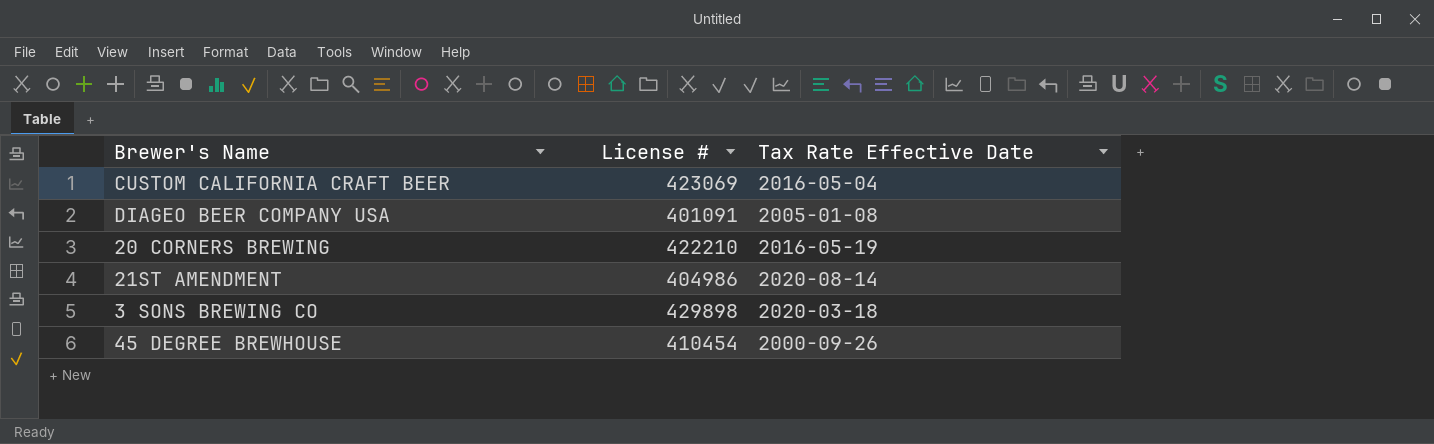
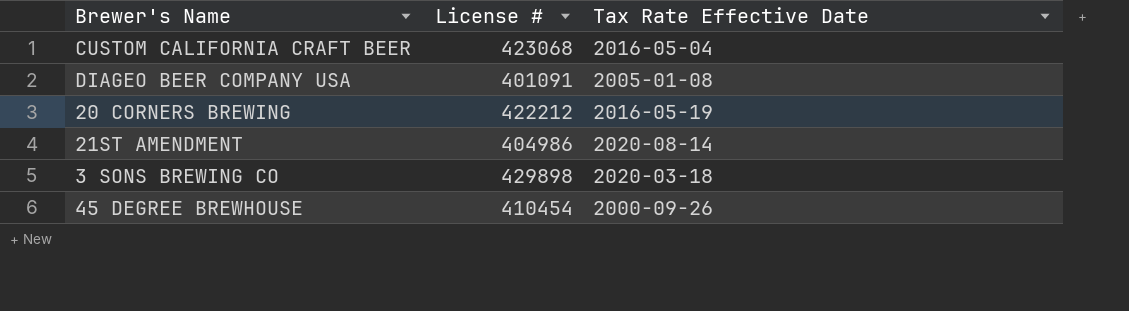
CUSTOM CALIFORNIA CRAFT BEER | License #: 423069 -> 423068
20 CORNERS BREWING | License #: 422210 -> 422212

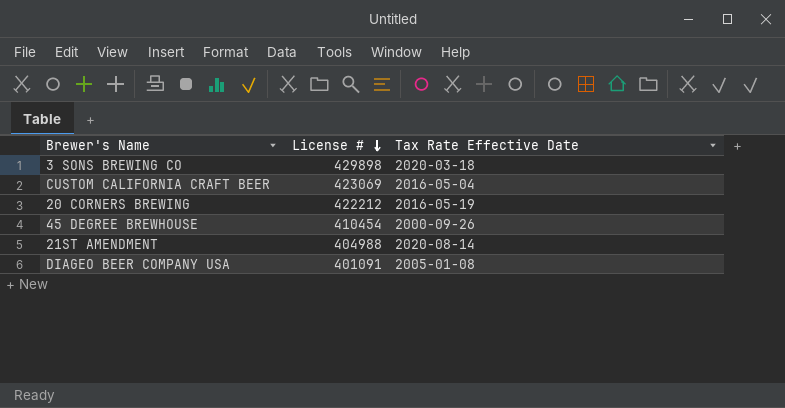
row order: none -> License # descending
CUSTOM CALIFORNIA CRAFT BEER | License #: 423068 -> 423069
21ST AMENDMENT | License #: 404986 -> 404988

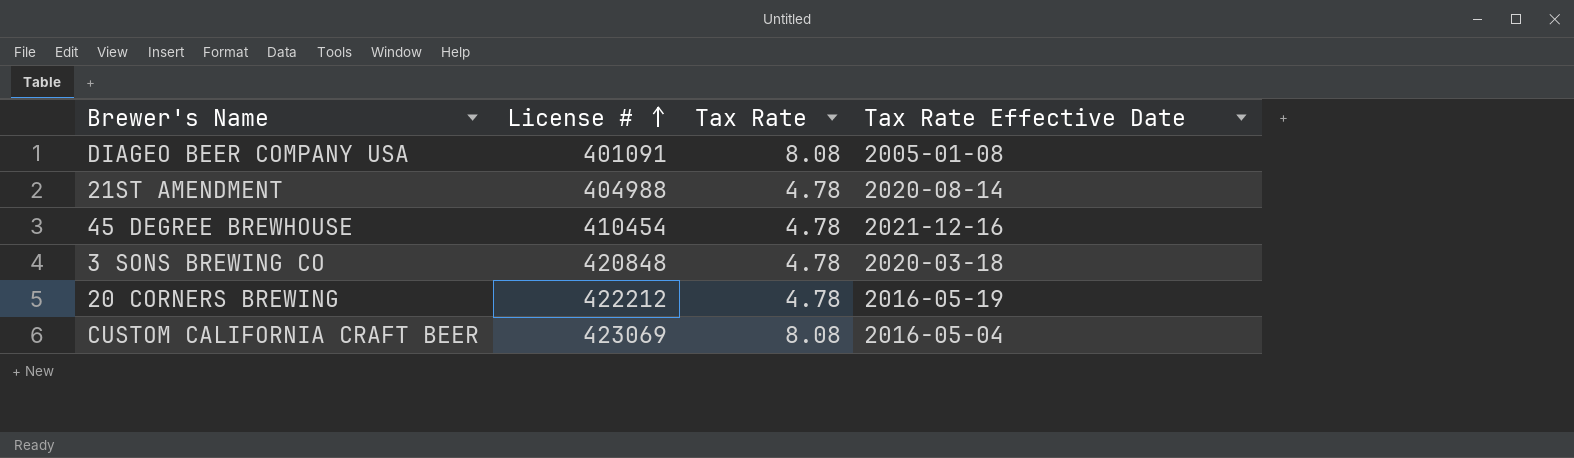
row order: License # descending -> License # ascending
column Tax Rate | position: none -> 3
45 DEGREE BREWHOUSE | Tax Rate Effective Date: 2000-09-26 -> 2021-12-16
3 SONS BREWING CO | License #: 429898 -> 420848

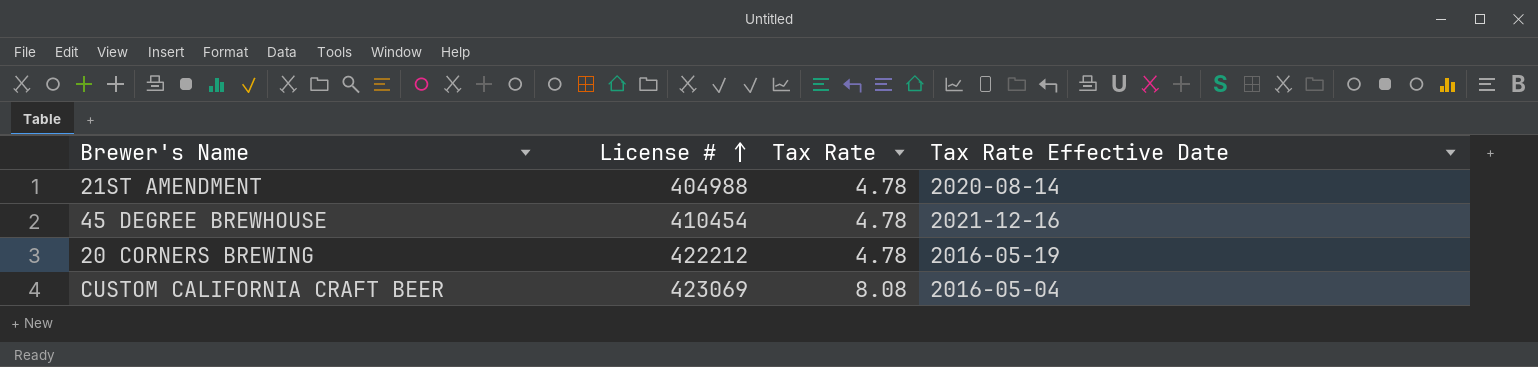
row DIAGEO BEER COMPANY USA: 401091 | 8.08 | 2005-01-08 -> none
row 3 SONS BREWING CO: 420848 | 4.78 | 2020-03-18 -> none

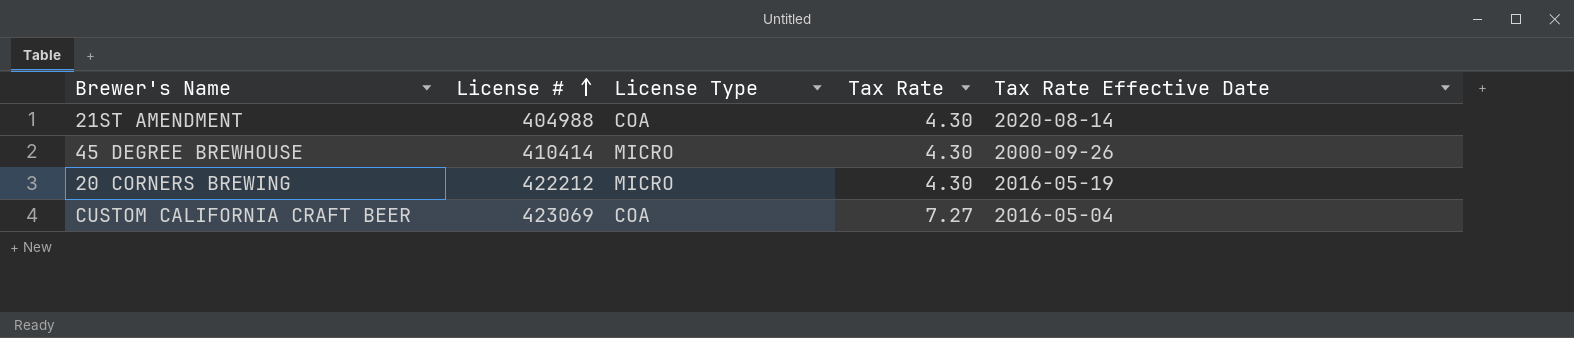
column License Type | position: none -> 3
21ST AMENDMENT | Tax Rate: 4.78 -> 4.30
45 DEGREE BREWHOUSE | License #: 410454 -> 410414
45 DEGREE BREWHOUSE | Tax Rate: 4.78 -> 4.30
45 DEGREE BREWHOUSE | Tax Rate Effective Date: 2021-12-16 -> 2000-09-26
20 CORNERS BREWING | Tax Rate: 4.78 -> 4.30
CUSTOM CALIFORNIA CRAFT BEER | Tax Rate: 8.08 -> 7.27

